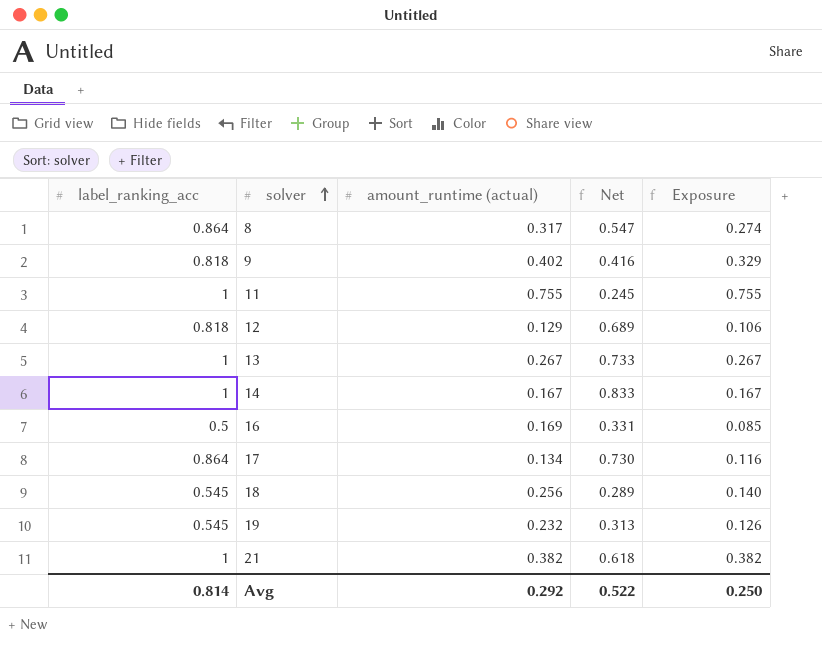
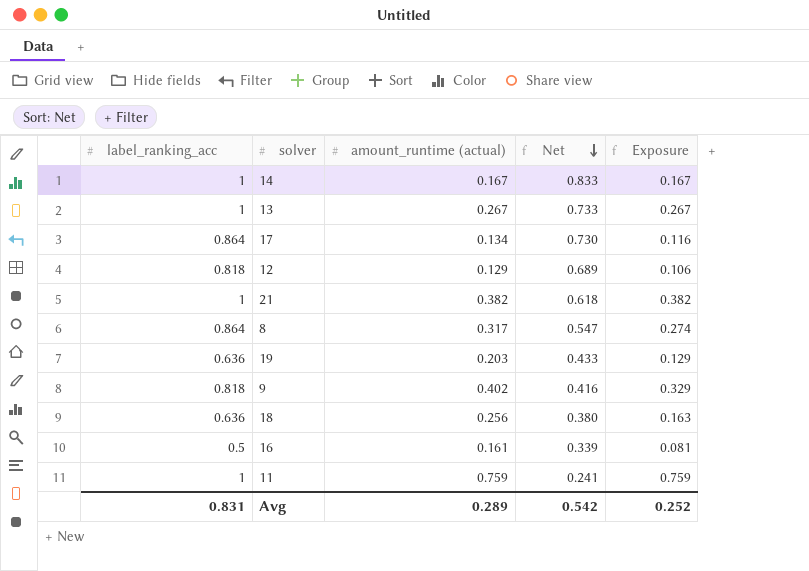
row order: solver ascending -> Net descending
19 | label_ranking_acc: 0.545 -> 0.636
19 | amount_runtime (actual): 0.232 -> 0.203
19 | Net: 0.313 -> 0.433
19 | Exposure: 0.126 -> 0.129
18 | label_ranking_acc: 0.545 -> 0.636
18 | Net: 0.289 -> 0.380
18 | Exposure: 0.140 -> 0.163
16 | amount_runtime (actual): 0.169 -> 0.161
16 | Net: 0.331 -> 0.339
16 | Exposure: 0.085 -> 0.081
11 | amount_runtime (actual): 0.755 -> 0.759
11 | Net: 0.245 -> 0.241
11 | Exposure: 0.755 -> 0.759
Avg | label_ranking_acc: 0.814 -> 0.831
Avg | amount_runtime (actual): 0.292 -> 0.289
Avg | Net: 0.522 -> 0.542
Avg | Exposure: 0.250 -> 0.252

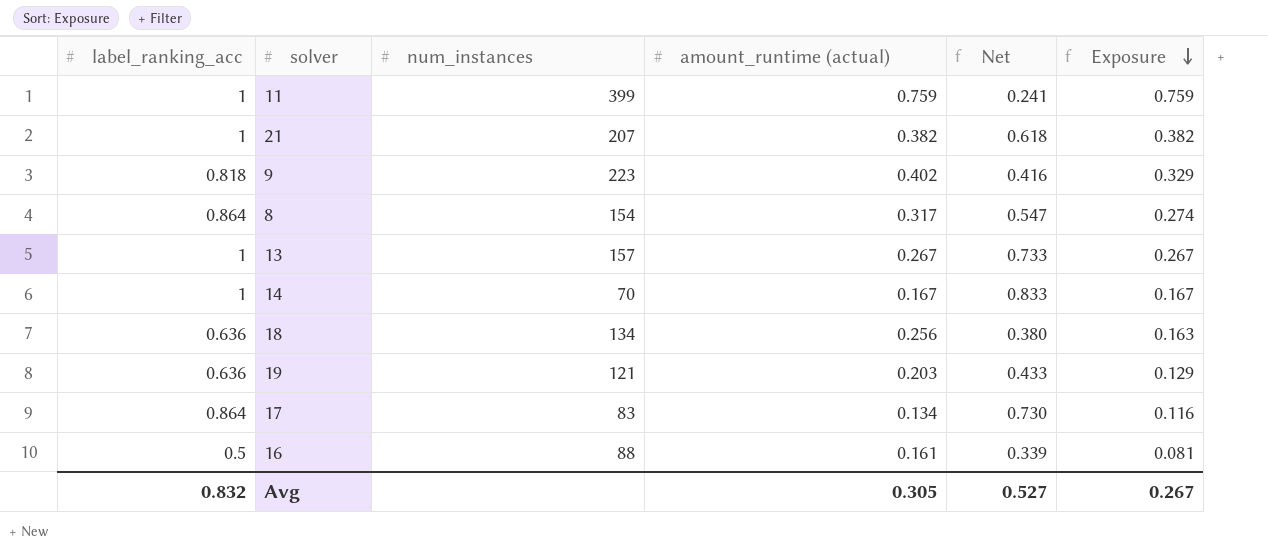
row order: Net descending -> Exposure descending
column num_instances | position: none -> 3
row 12: 0.818 | 0.129 | 0.689 | 0.106 -> none
Avg | label_ranking_acc: 0.831 -> 0.832
Avg | amount_runtime (actual): 0.289 -> 0.305
Avg | Net: 0.542 -> 0.527
Avg | Exposure: 0.252 -> 0.267

